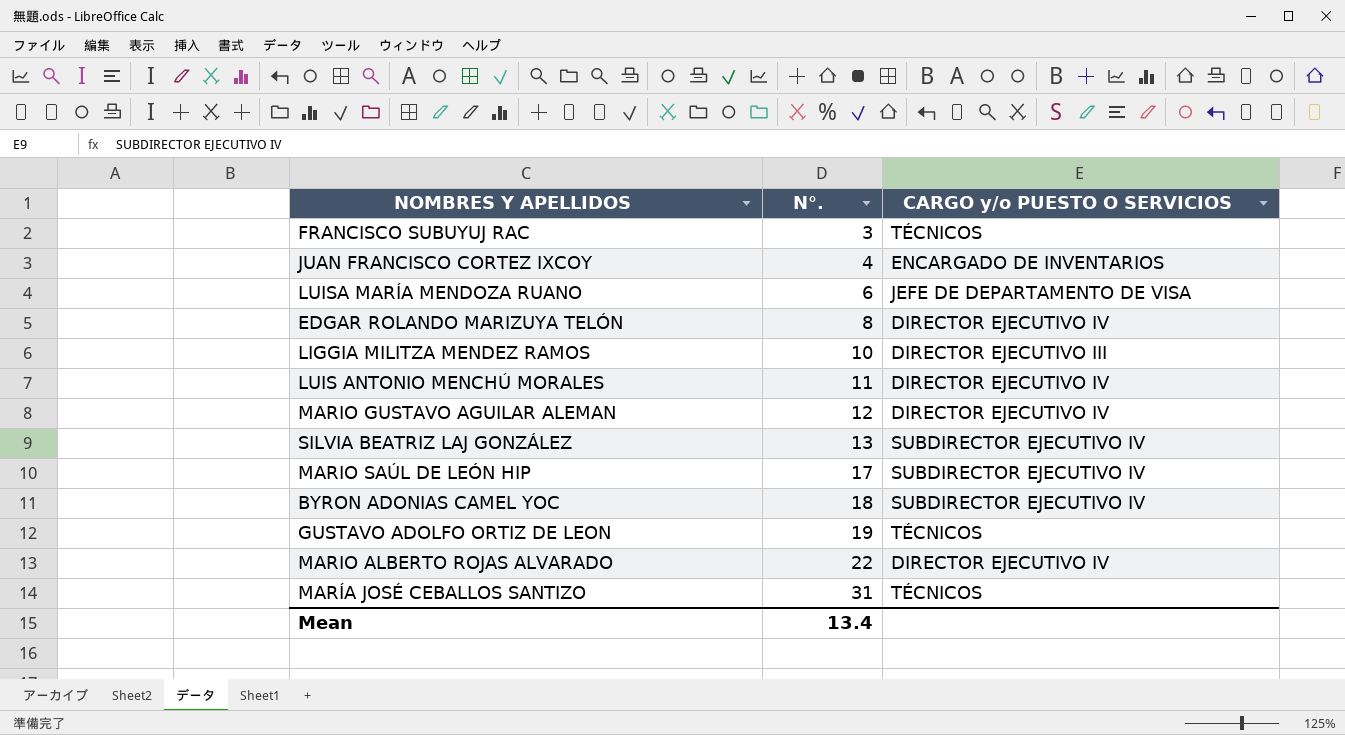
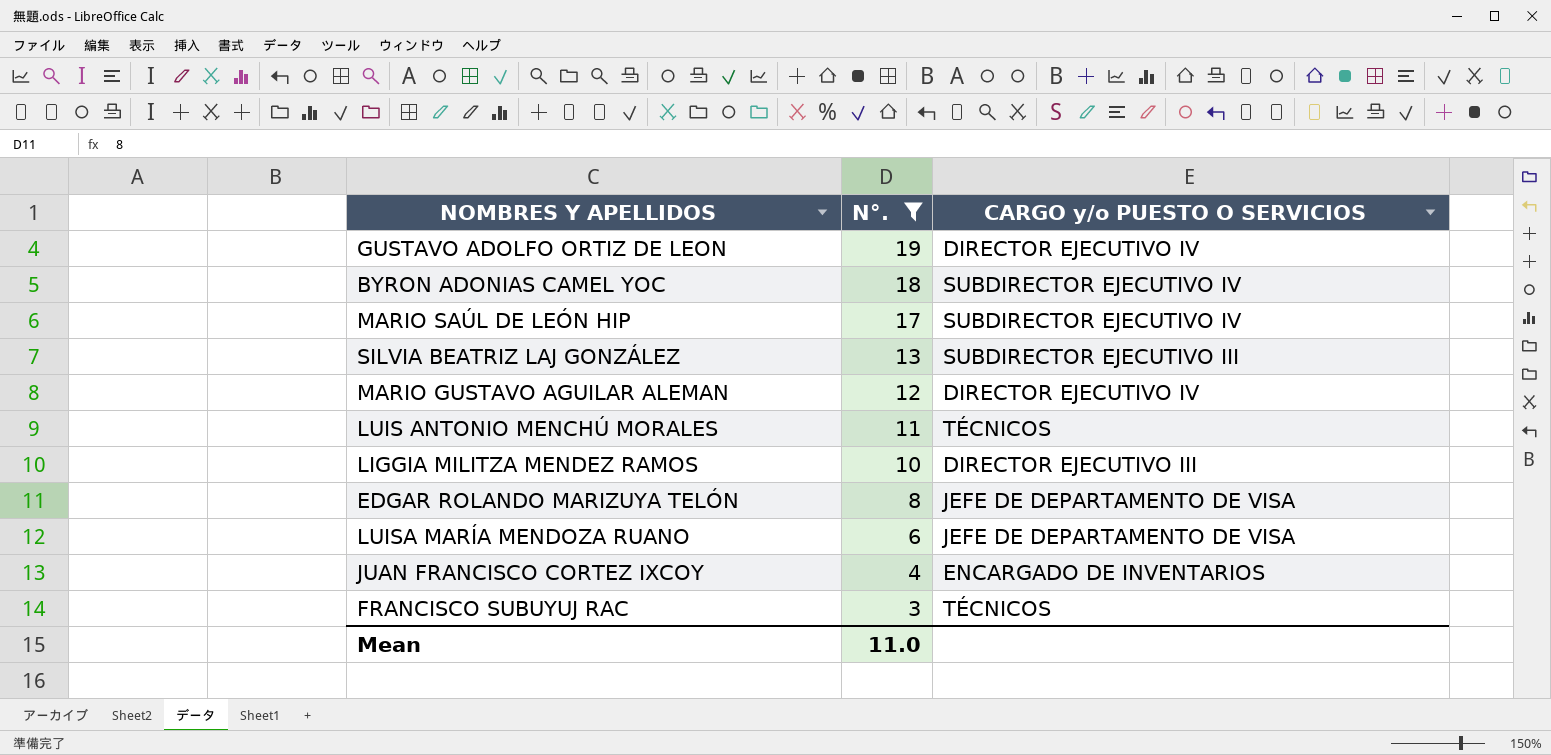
filter: none -> N°. <= 19
row order: N°. ascending -> N°. descending
GUSTAVO ADOLFO ORTIZ DE LEON | CARGO y/o PUESTO O SERVICIOS: TÉCNICOS -> DIRECTOR EJECUTIVO IV
SILVIA BEATRIZ LAJ GONZÁLEZ | CARGO y/o PUESTO O SERVICIOS: SUBDIRECTOR EJECUTIVO IV -> SUBDIRECTOR EJECUTIVO III
LUIS ANTONIO MENCHÚ MORALES | CARGO y/o PUESTO O SERVICIOS: DIRECTOR EJECUTIVO IV -> TÉCNICOS
EDGAR ROLANDO MARIZUYA TELÓN | CARGO y/o PUESTO O SERVICIOS: DIRECTOR EJECUTIVO IV -> JEFE DE DEPARTAMENTO DE VISA
Mean | N°.: 13.4 -> 11.0

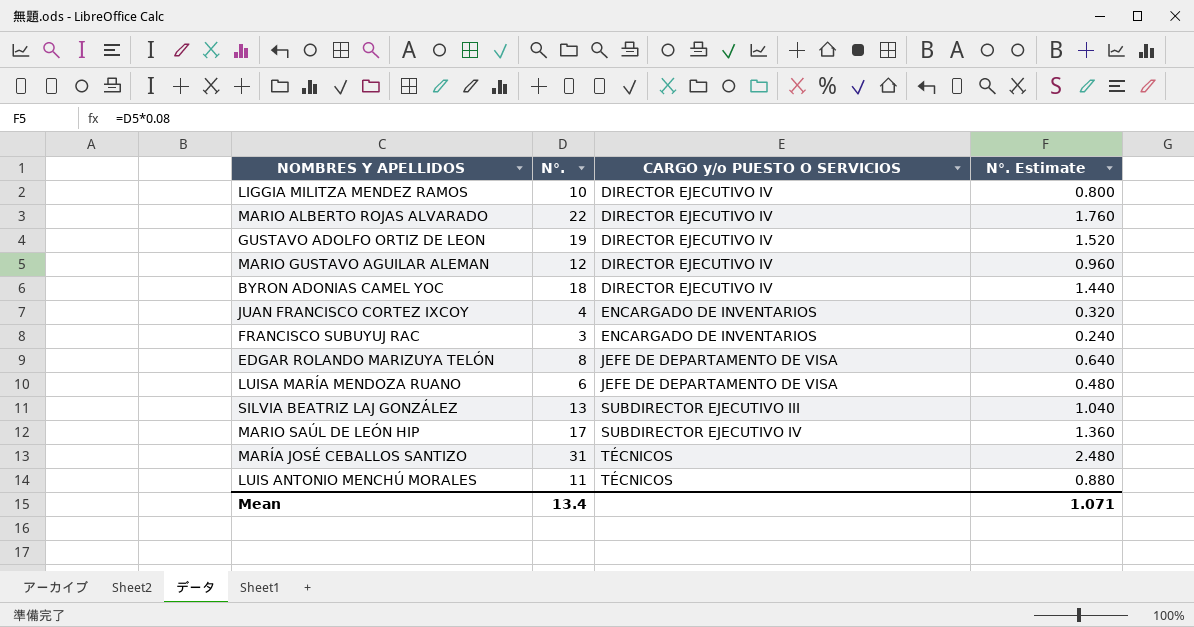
filter: N°. <= 19 -> none
row order: N°. descending -> CARGO y/o PUESTO O SERVICIOS ascending
column N°. Estimate | formula: none -> [N°.] * 0.08
LIGGIA MILITZA MENDEZ RAMOS | CARGO y/o PUESTO O SERVICIOS: DIRECTOR EJECUTIVO III -> DIRECTOR EJECUTIVO IV
BYRON ADONIAS CAMEL YOC | CARGO y/o PUESTO O SERVICIOS: SUBDIRECTOR EJECUTIVO IV -> DIRECTOR EJECUTIVO IV
FRANCISCO SUBUYUJ RAC | CARGO y/o PUESTO O SERVICIOS: TÉCNICOS -> ENCARGADO DE INVENTARIOS
Mean | N°.: 11.0 -> 13.4

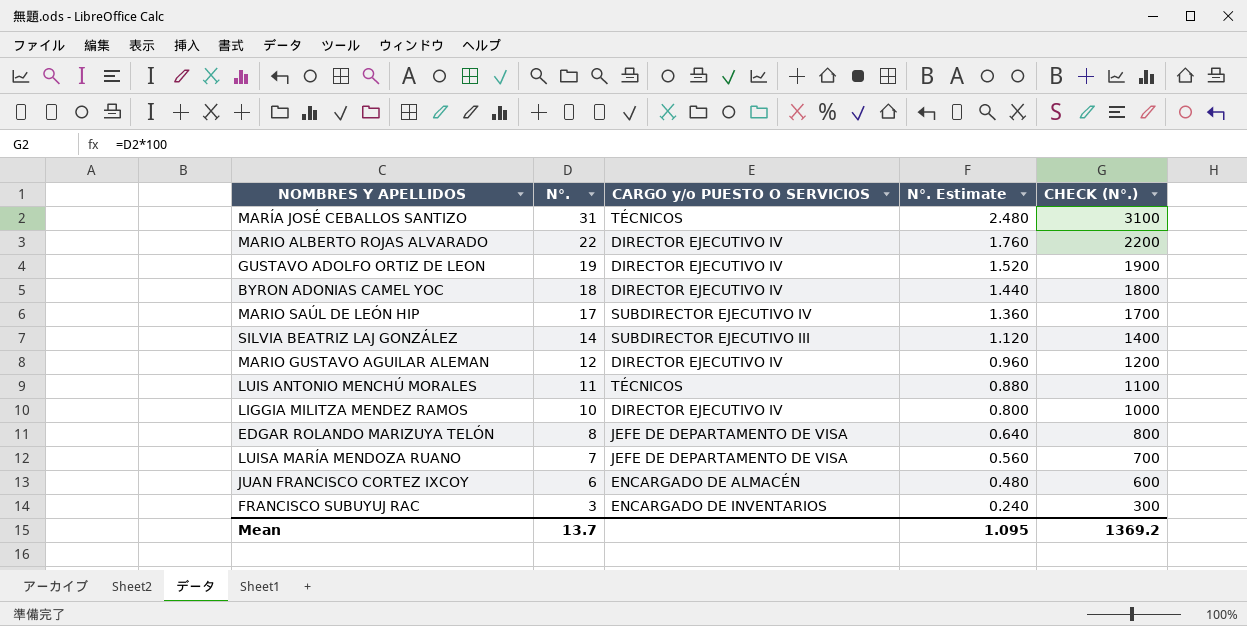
row order: CARGO y/o PUESTO O SERVICIOS ascending -> N°. descending
column CHECK (N°.) | formula: none -> [N°.] * 100
SILVIA BEATRIZ LAJ GONZÁLEZ | N°.: 13 -> 14
SILVIA BEATRIZ LAJ GONZÁLEZ | N°. Estimate: 1.040 -> 1.120
LUISA MARÍA MENDOZA RUANO | N°.: 6 -> 7
LUISA MARÍA MENDOZA RUANO | N°. Estimate: 0.480 -> 0.560
JUAN FRANCISCO CORTEZ IXCOY | N°.: 4 -> 6
JUAN FRANCISCO CORTEZ IXCOY | CARGO y/o PUESTO O SERVICIOS: ENCARGADO DE INVENTARIOS -> ENCARGADO DE ALMACÉN
JUAN FRANCISCO CORTEZ IXCOY | N°. Estimate: 0.320 -> 0.480
Mean | N°.: 13.4 -> 13.7
Mean | N°. Estimate: 1.071 -> 1.095

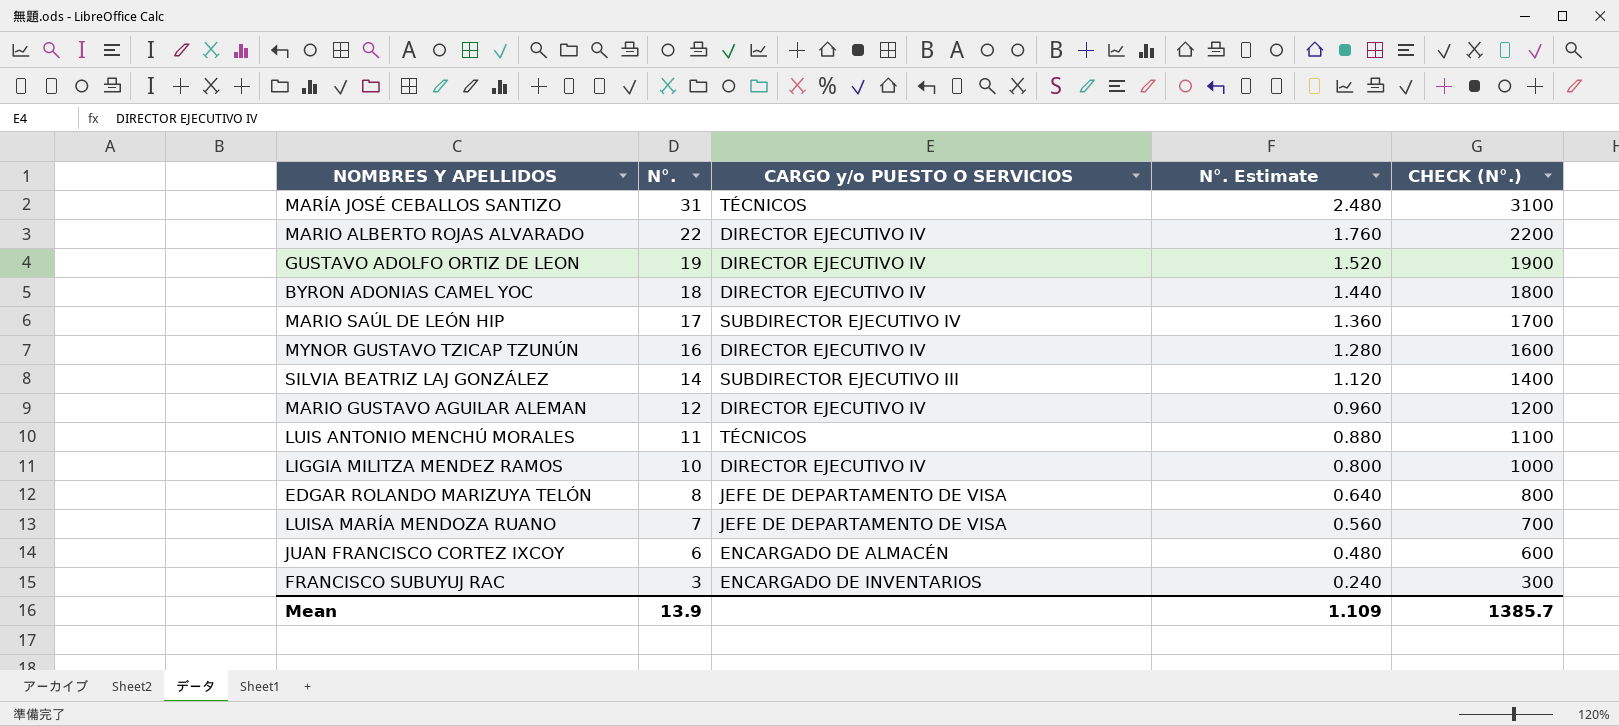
row MYNOR GUSTAVO TZICAP TZUNÚN: none -> 16 | DIRECTOR EJECUTIVO IV | 1.280 | 1600
Mean | N°.: 13.7 -> 13.9
Mean | N°. Estimate: 1.095 -> 1.109
Mean | CHECK (N°.): 1369.2 -> 1385.7

